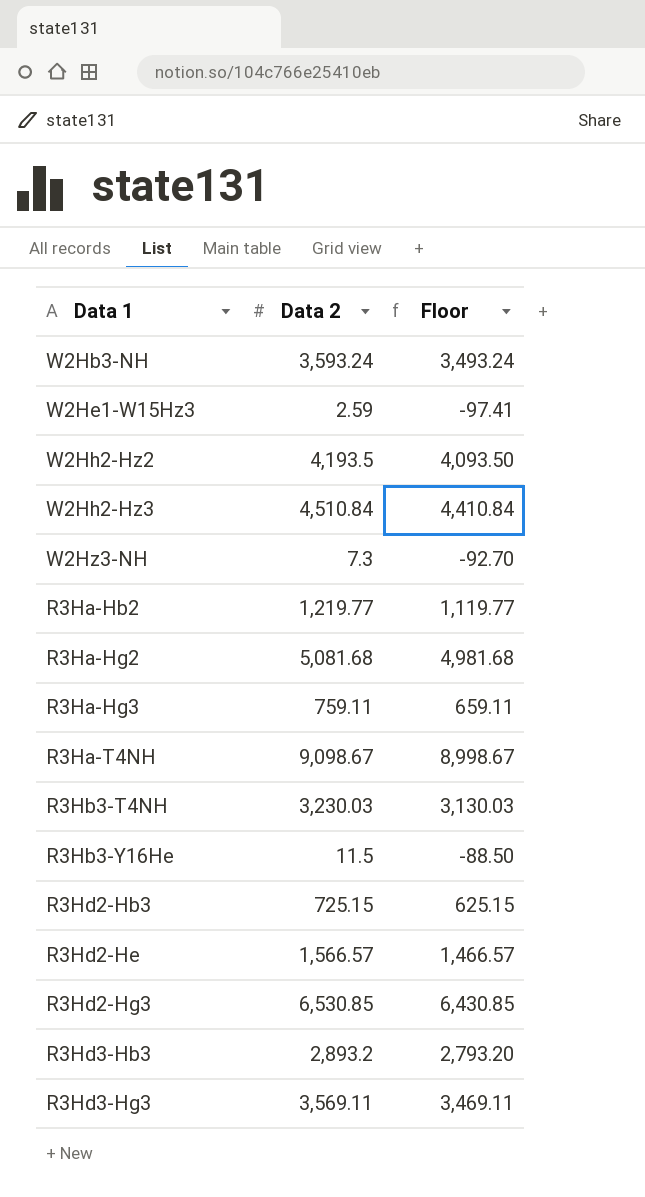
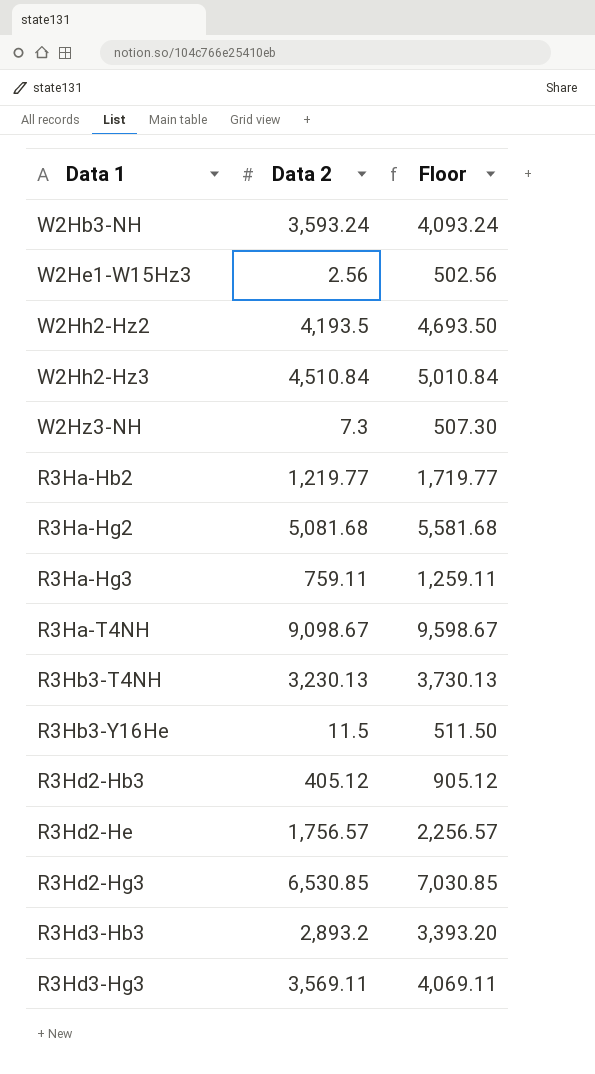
column Floor | formula: [Data 2] - 100 -> [Data 2] + 500
W2He1-W15Hz3 | Data 2: 2.59 -> 2.56
R3Hb3-T4NH | Data 2: 3,230.03 -> 3,230.13
R3Hd2-Hb3 | Data 2: 725.15 -> 405.12
R3Hd2-He | Data 2: 1,566.57 -> 1,756.57

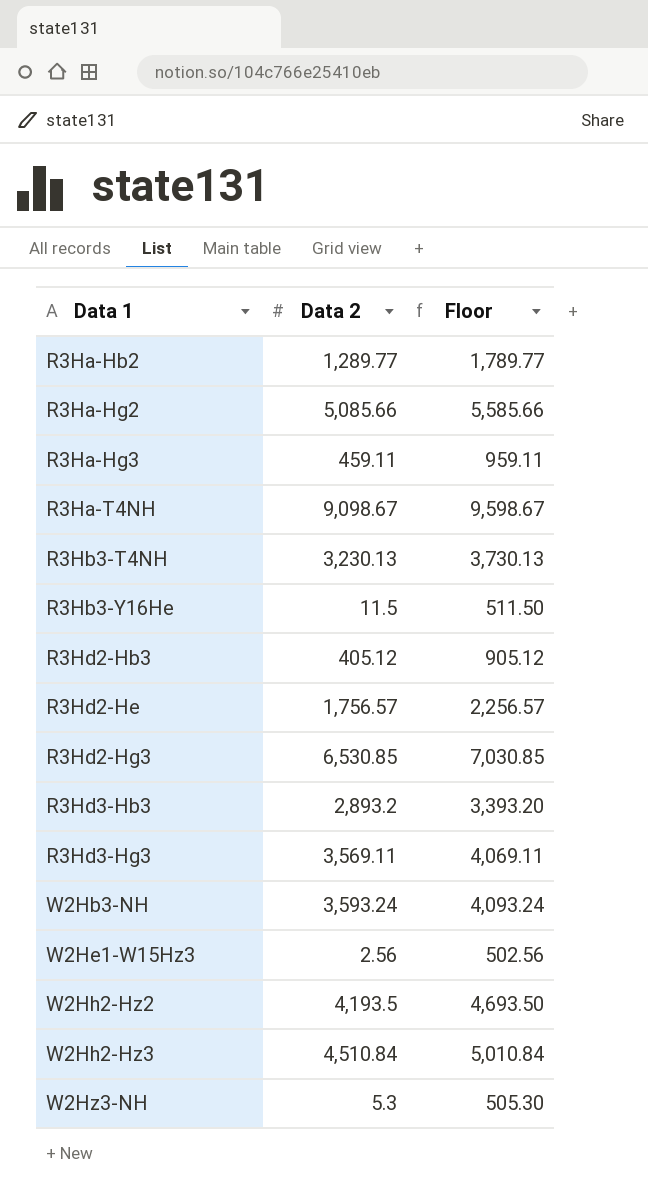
row order: none -> Data 1 ascending
R3Ha-Hb2 | Data 2: 1,219.77 -> 1,289.77
R3Ha-Hb2 | Floor: 1,719.77 -> 1,789.77
R3Ha-Hg2 | Data 2: 5,081.68 -> 5,085.66
R3Ha-Hg2 | Floor: 5,581.68 -> 5,585.66
R3Ha-Hg3 | Data 2: 759.11 -> 459.11
R3Ha-Hg3 | Floor: 1,259.11 -> 959.11
W2Hz3-NH | Data 2: 7.3 -> 5.3
W2Hz3-NH | Floor: 507.30 -> 505.30

